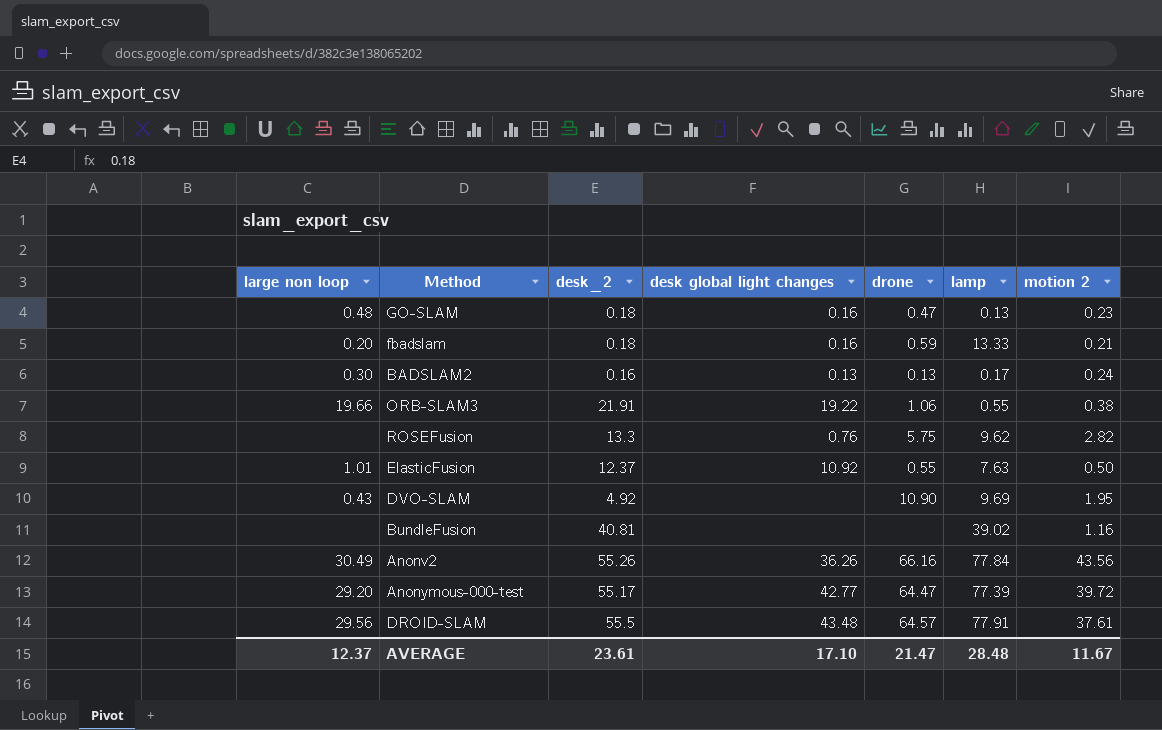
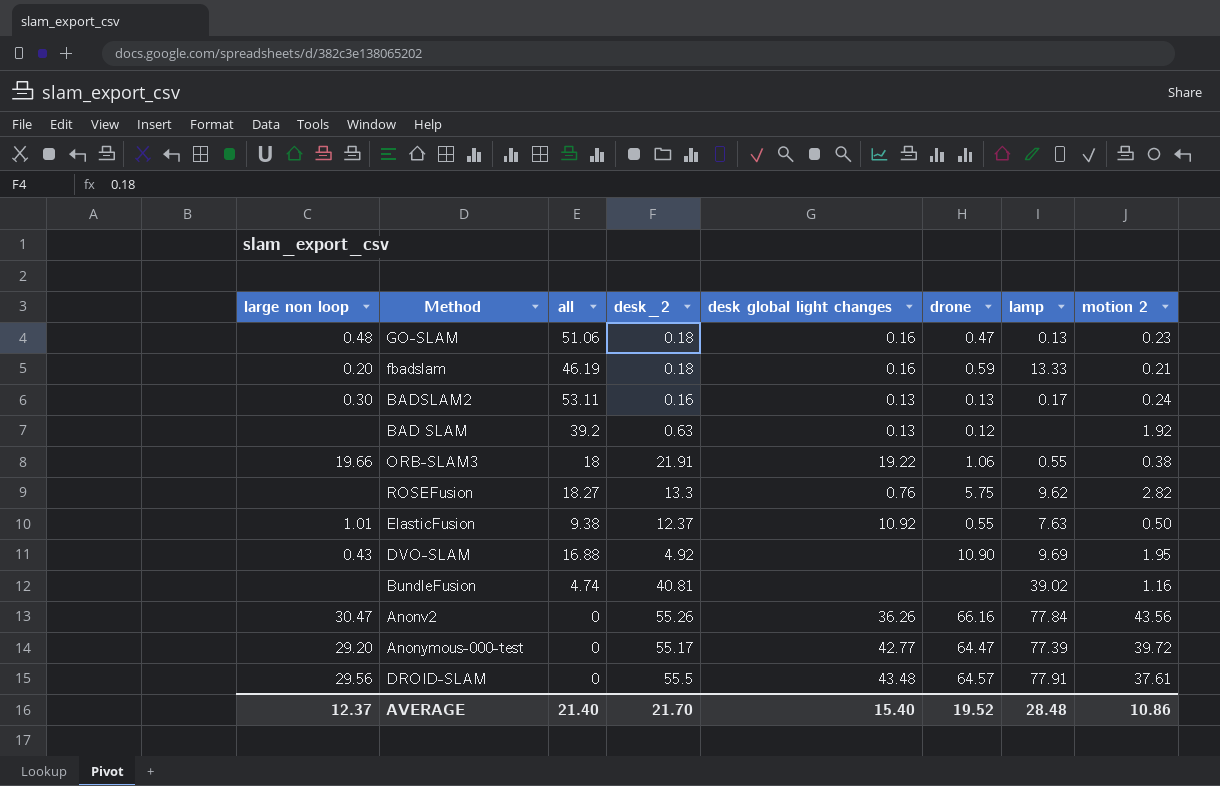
column all | position: none -> 3
row BAD SLAM: none -> none | 39.2 | 0.63 | 0.13 | 0.12 | none | 1.92
Anonv2 | large non loop: 30.49 -> 30.47
AVERAGE | desk_2: 23.61 -> 21.70
AVERAGE | desk global light changes: 17.10 -> 15.40
AVERAGE | drone: 21.47 -> 19.52
AVERAGE | motion 2: 11.67 -> 10.86

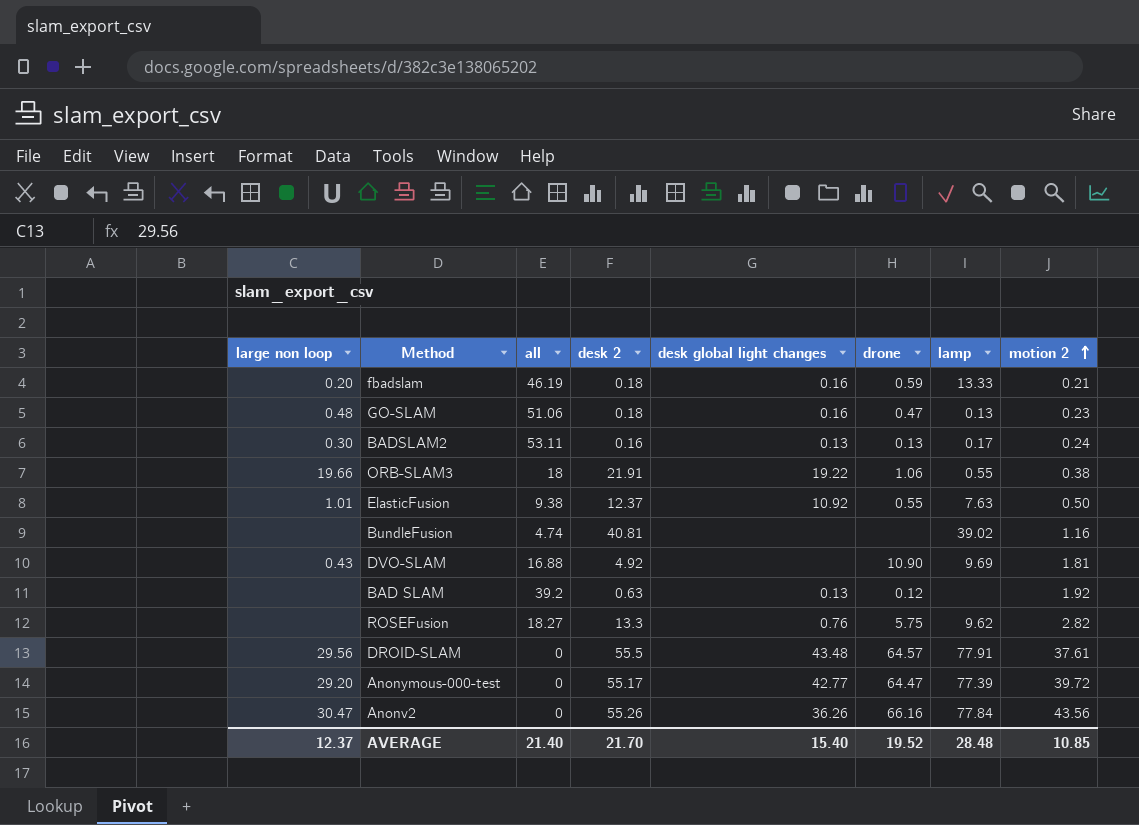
row order: none -> motion 2 ascending
column name: desk_2 -> desk 2
DVO-SLAM | motion 2: 1.95 -> 1.81
AVERAGE | motion 2: 10.86 -> 10.85

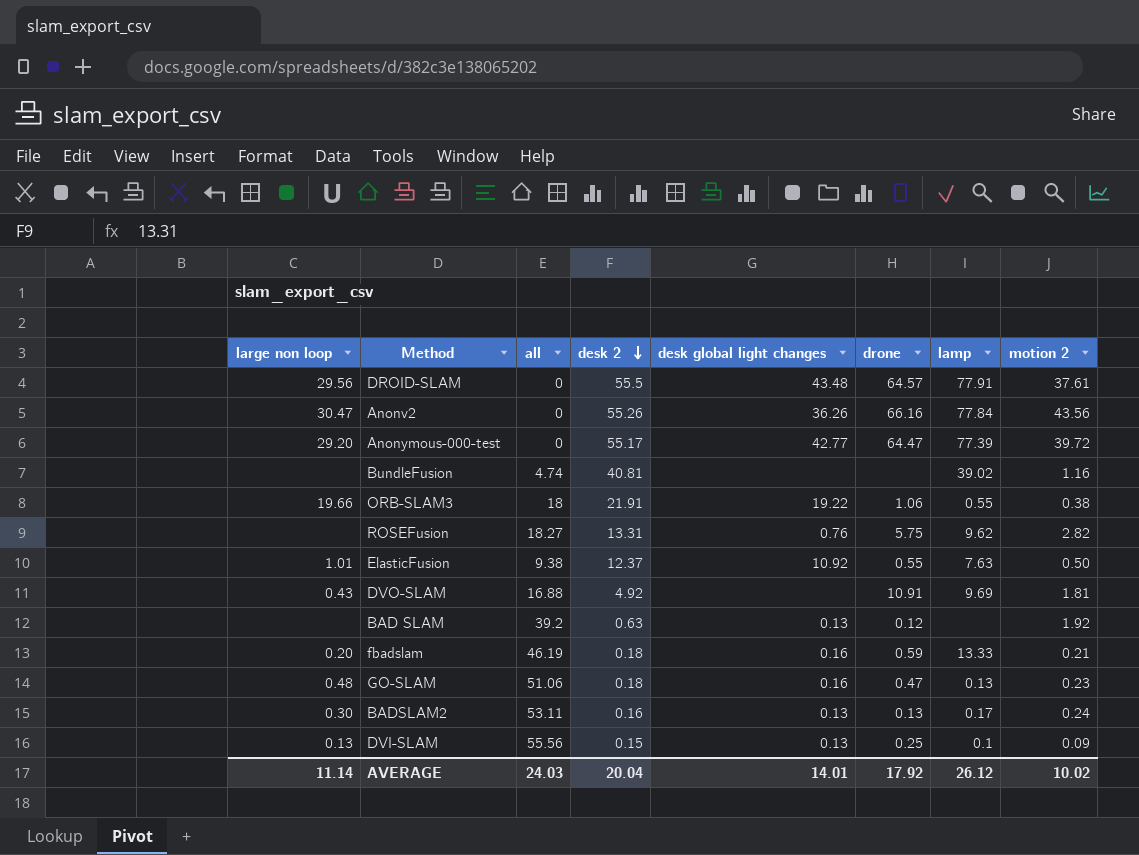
row order: motion 2 ascending -> desk 2 descending
ROSEFusion | desk 2: 13.3 -> 13.31
DVO-SLAM | drone: 10.90 -> 10.91
row DVI-SLAM: none -> 0.13 | 55.56 | 0.15 | 0.13 | 0.25 | 0.1 | 0.09
AVERAGE | large non loop: 12.37 -> 11.14
AVERAGE | all: 21.40 -> 24.03
AVERAGE | desk 2: 21.70 -> 20.04
AVERAGE | desk global light changes: 15.40 -> 14.01
AVERAGE | drone: 19.52 -> 17.92
AVERAGE | lamp: 28.48 -> 26.12
AVERAGE | motion 2: 10.85 -> 10.02

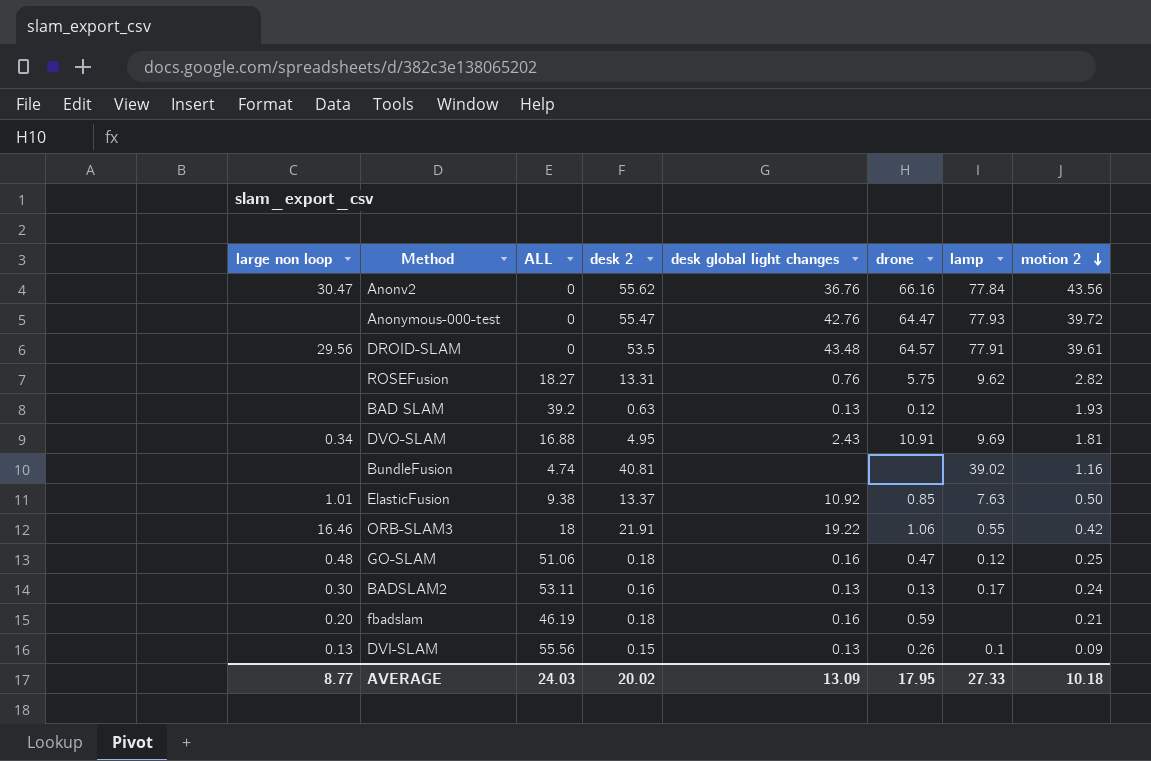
row order: desk 2 descending -> motion 2 descending
column name: all -> ALL
Anonv2 | desk 2: 55.26 -> 55.62
Anonv2 | desk global light changes: 36.26 -> 36.76
Anonymous-000-test | large non loop: 29.20 -> none
Anonymous-000-test | desk 2: 55.17 -> 55.47
Anonymous-000-test | desk global light changes: 42.77 -> 42.76
Anonymous-000-test | lamp: 77.39 -> 77.93
DROID-SLAM | desk 2: 55.5 -> 53.5
DROID-SLAM | motion 2: 37.61 -> 39.61
BAD SLAM | motion 2: 1.92 -> 1.93
DVO-SLAM | large non loop: 0.43 -> 0.34
DVO-SLAM | desk 2: 4.92 -> 4.95
DVO-SLAM | desk global light changes: none -> 2.43
ElasticFusion | desk 2: 12.37 -> 13.37
ElasticFusion | drone: 0.55 -> 0.85
ORB-SLAM3 | large non loop: 19.66 -> 16.46
ORB-SLAM3 | motion 2: 0.38 -> 0.42
GO-SLAM | lamp: 0.13 -> 0.12
GO-SLAM | motion 2: 0.23 -> 0.25
fbadslam | lamp: 13.33 -> none
DVI-SLAM | drone: 0.25 -> 0.26
AVERAGE | large non loop: 11.14 -> 8.77
AVERAGE | desk 2: 20.04 -> 20.02
AVERAGE | desk global light changes: 14.01 -> 13.09
AVERAGE | drone: 17.92 -> 17.95
AVERAGE | lamp: 26.12 -> 27.33
AVERAGE | motion 2: 10.02 -> 10.18

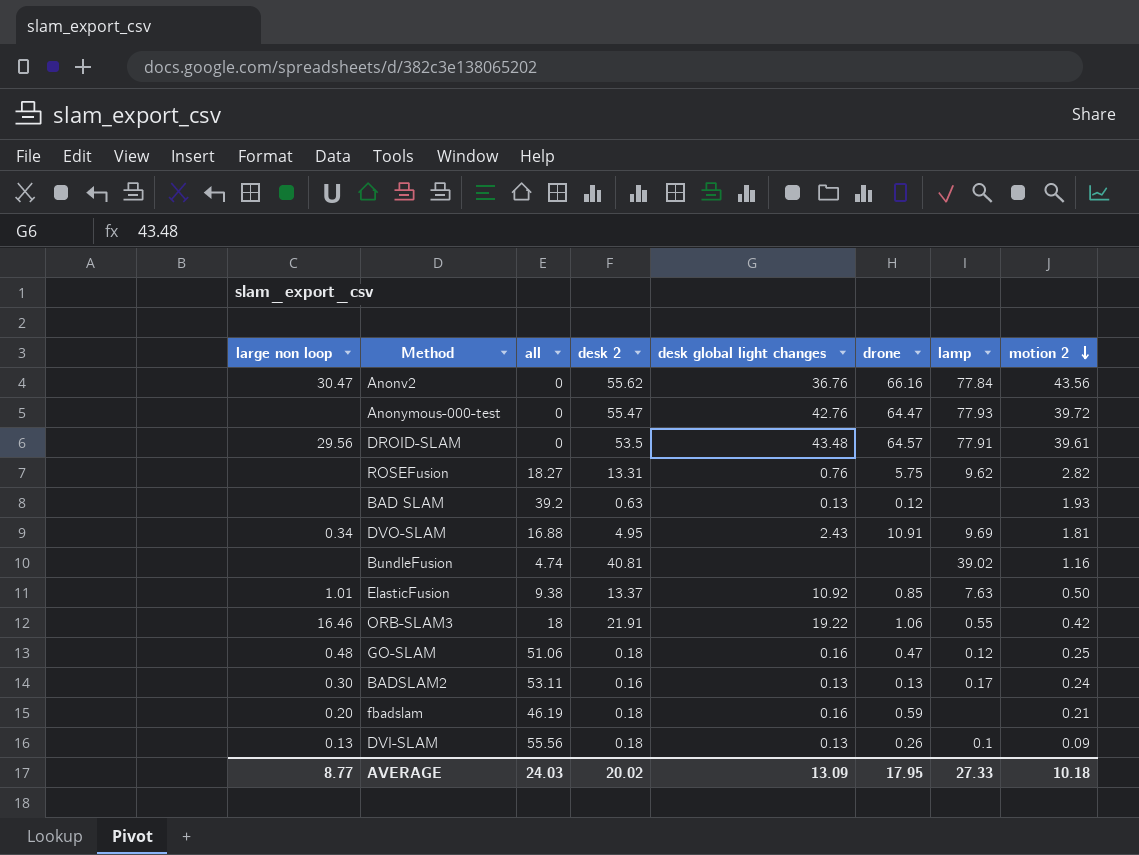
column name: ALL -> all
DVI-SLAM | desk 2: 0.15 -> 0.18

